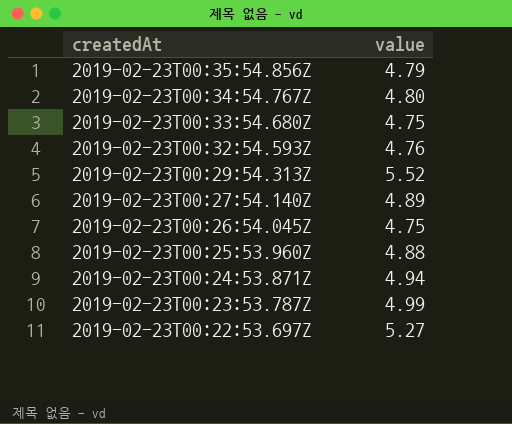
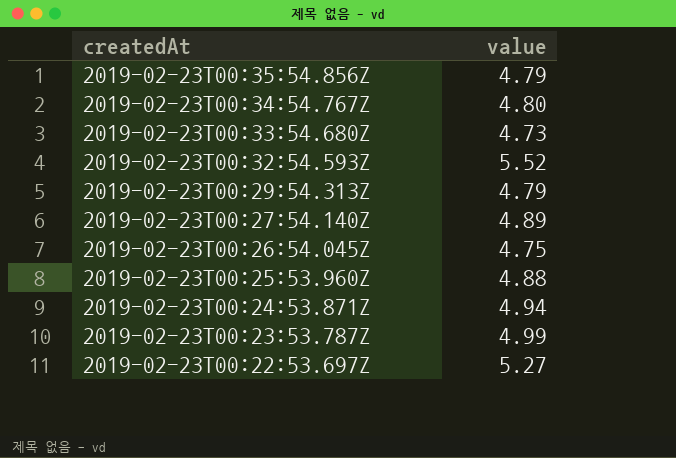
2019-02-23T00:33:54.680Z | value: 4.75 -> 4.73
2019-02-23T00:32:54.593Z | value: 4.76 -> 5.52
2019-02-23T00:29:54.313Z | value: 5.52 -> 4.79

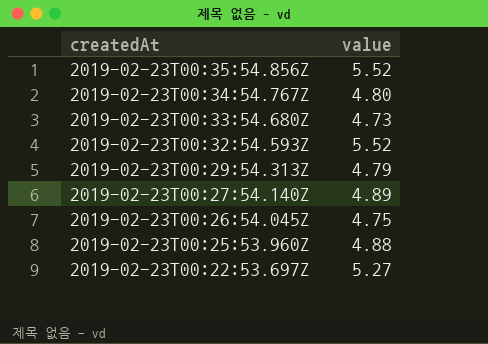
row 2019-02-23T00:24:53.871Z: 4.94 -> none
row 2019-02-23T00:23:53.787Z: 4.99 -> none
2019-02-23T00:35:54.856Z | value: 4.79 -> 5.52

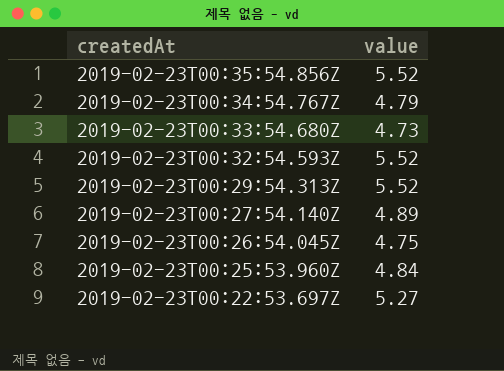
2019-02-23T00:34:54.767Z | value: 4.80 -> 4.79
2019-02-23T00:29:54.313Z | value: 4.79 -> 5.52
2019-02-23T00:25:53.960Z | value: 4.88 -> 4.84

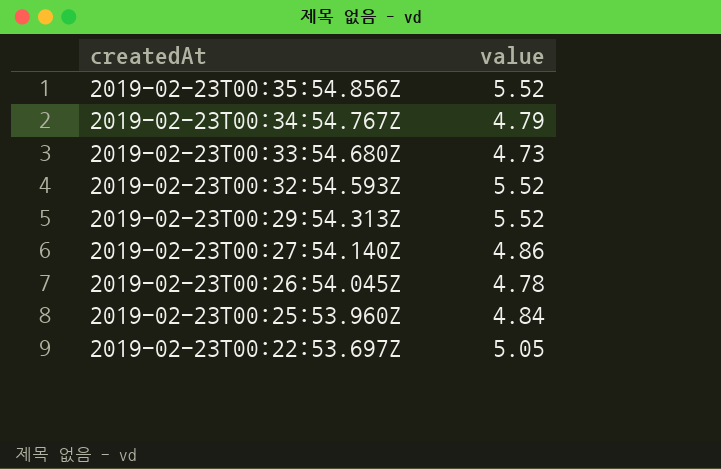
2019-02-23T00:27:54.140Z | value: 4.89 -> 4.86
2019-02-23T00:26:54.045Z | value: 4.75 -> 4.78
2019-02-23T00:22:53.697Z | value: 5.27 -> 5.05

